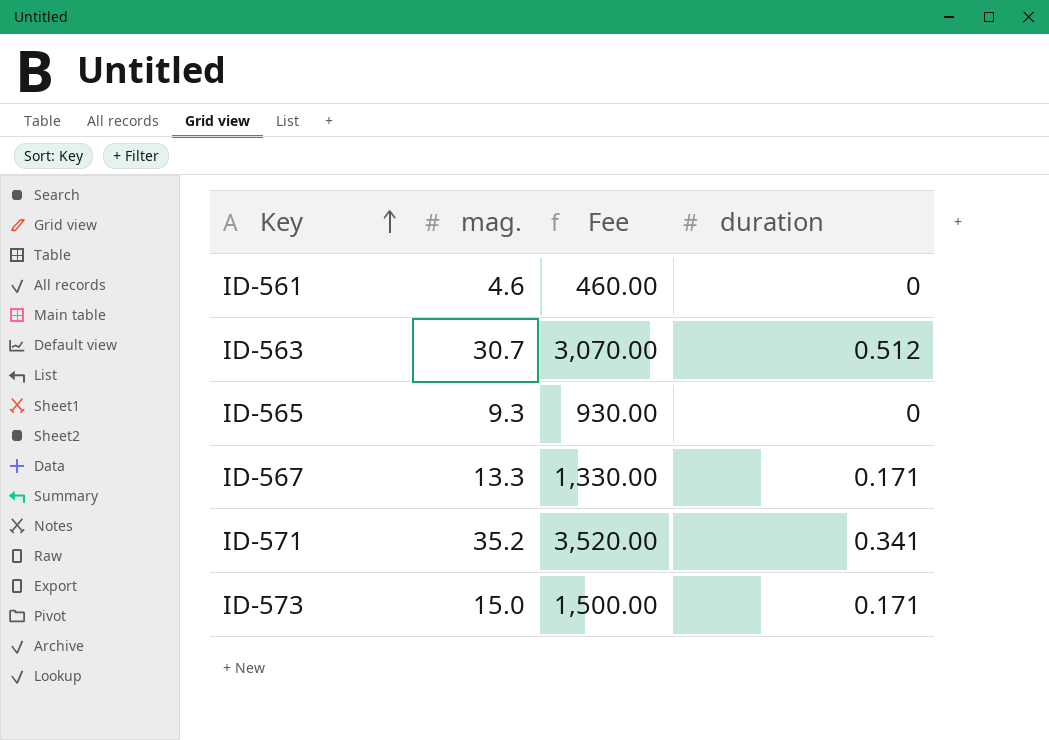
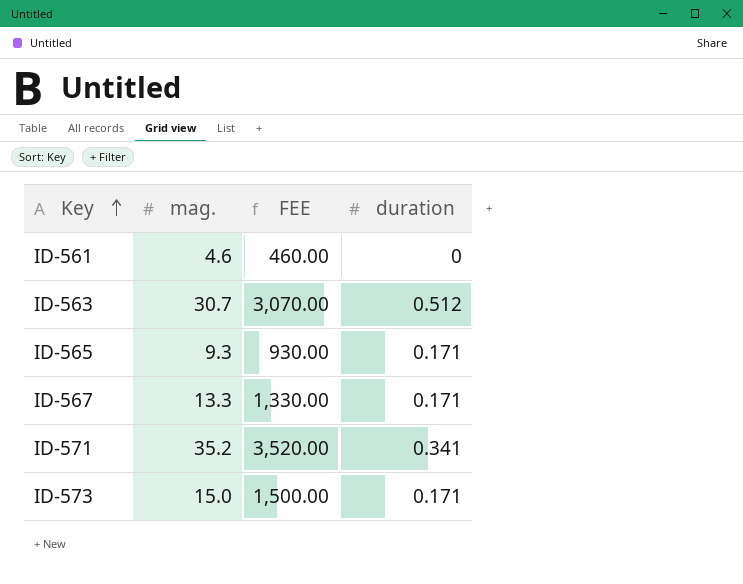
column name: Fee -> FEE
ID-565 | duration: 0 -> 0.171

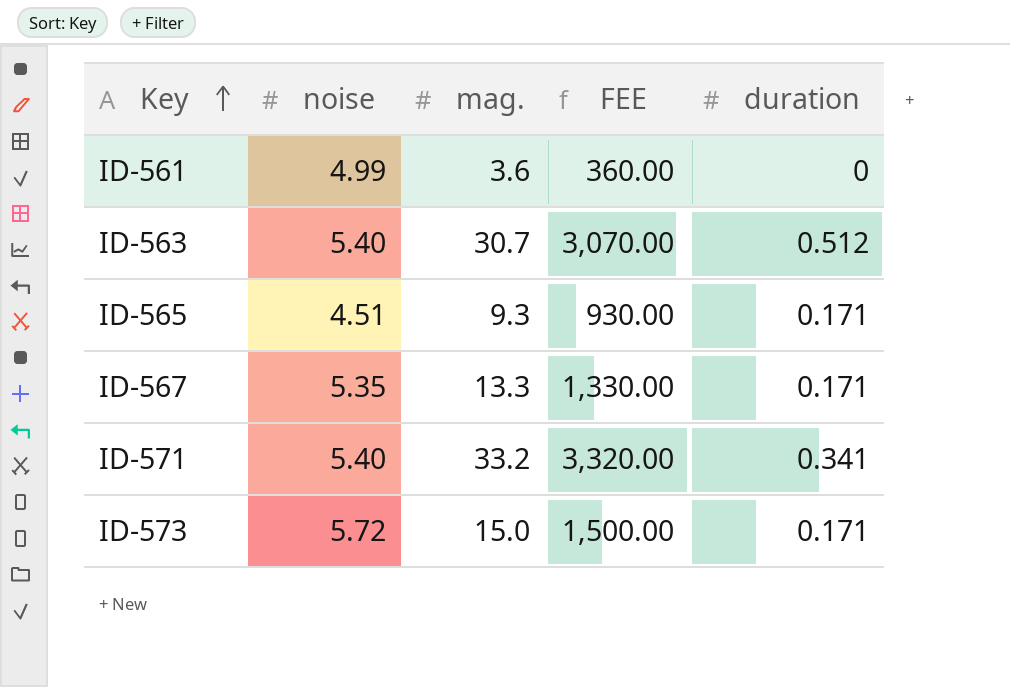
column noise | position: none -> 2
ID-561 | mag.: 4.6 -> 3.6
ID-561 | FEE: 460.00 -> 360.00
ID-571 | mag.: 35.2 -> 33.2
ID-571 | FEE: 3,520.00 -> 3,320.00

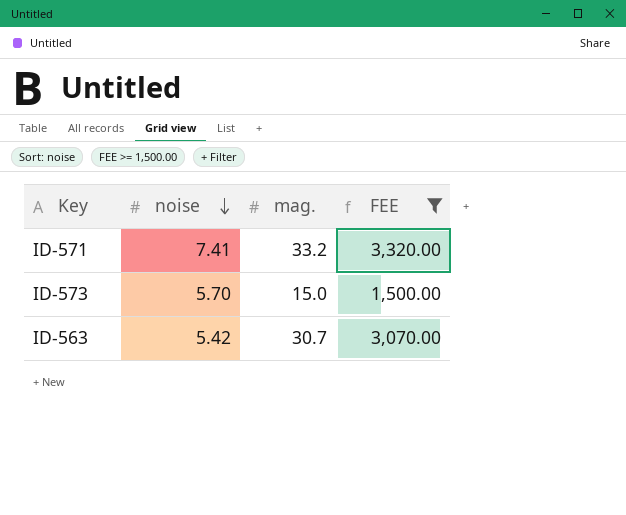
filter: none -> FEE >= 1,500.00
row order: Key ascending -> noise descending
column duration | position: 5 -> none
ID-571 | noise: 5.40 -> 7.41
ID-573 | noise: 5.72 -> 5.70
ID-563 | noise: 5.40 -> 5.42

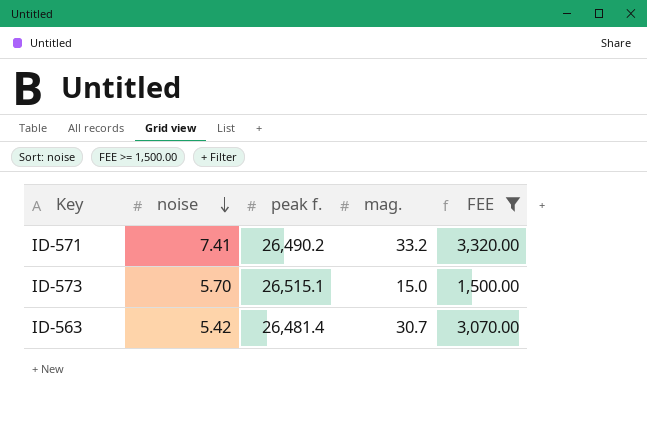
column peak f. | position: none -> 3

